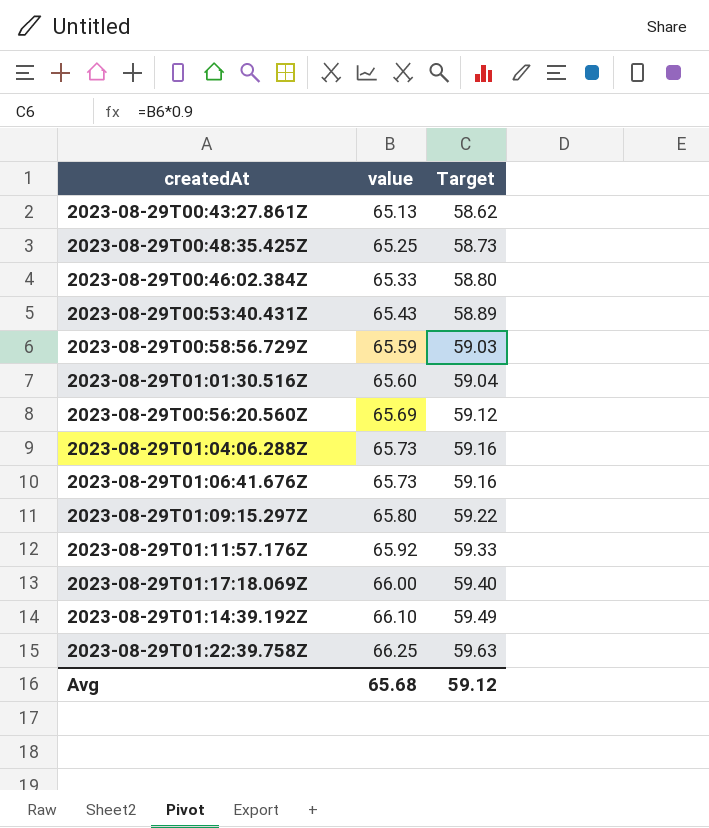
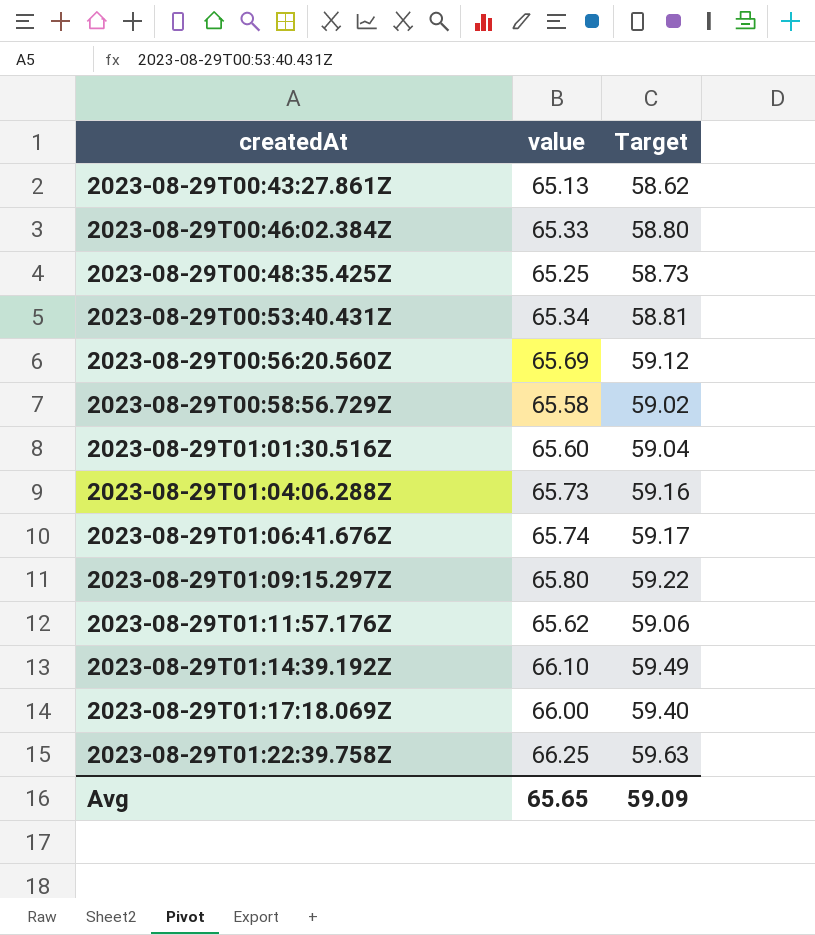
row order: value ascending -> createdAt ascending
2023-08-29T00:53:40.431Z | value: 65.43 -> 65.34
2023-08-29T00:53:40.431Z | Target: 58.89 -> 58.81
2023-08-29T00:58:56.729Z | value: 65.59 -> 65.58
2023-08-29T00:58:56.729Z | Target: 59.03 -> 59.02
2023-08-29T01:06:41.676Z | value: 65.73 -> 65.74
2023-08-29T01:06:41.676Z | Target: 59.16 -> 59.17
2023-08-29T01:11:57.176Z | value: 65.92 -> 65.62
2023-08-29T01:11:57.176Z | Target: 59.33 -> 59.06
Avg | value: 65.68 -> 65.65
Avg | Target: 59.12 -> 59.09

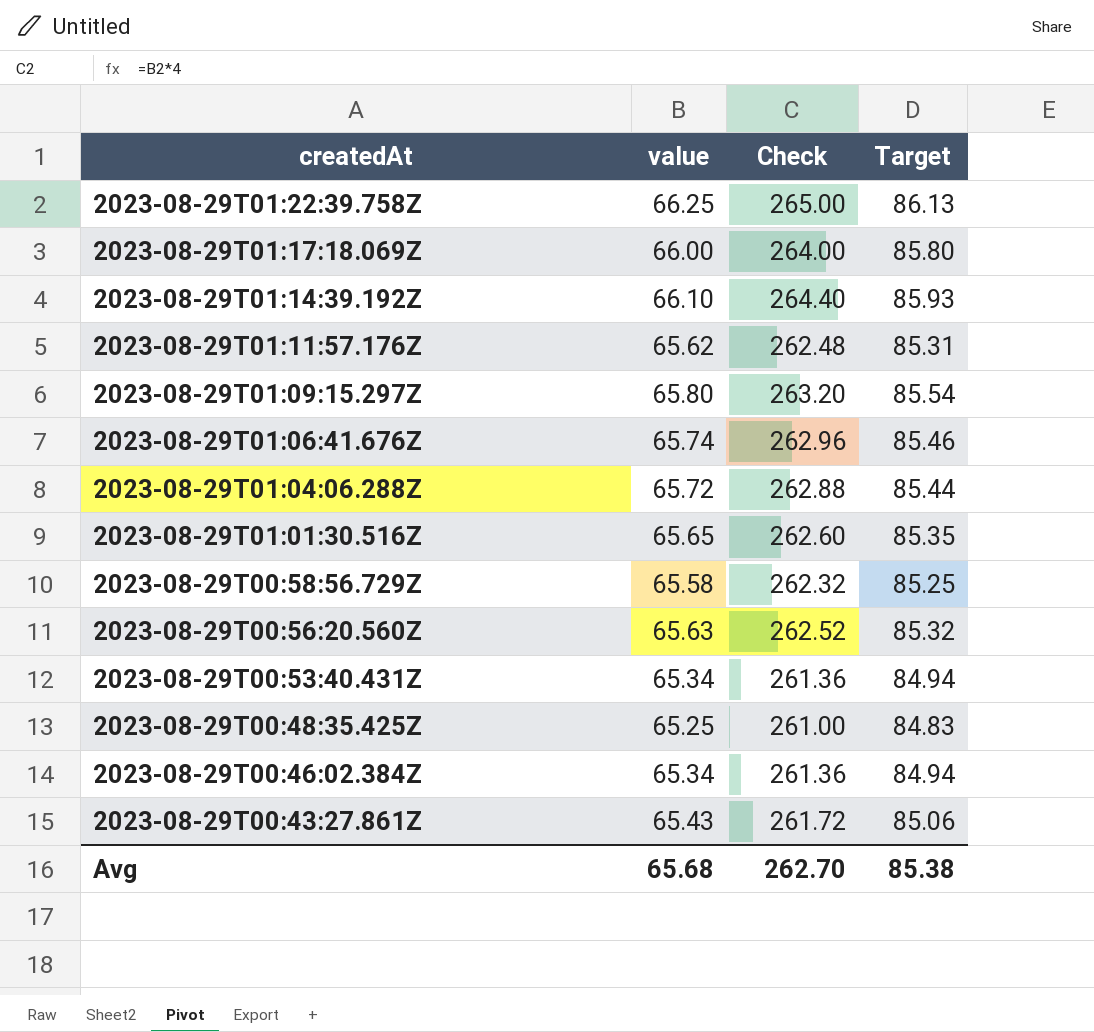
row order: createdAt ascending -> createdAt descending
column Check | formula: none -> [value] * 4
column Target | formula: [value] * 0.9 -> [value] * 1.3
2023-08-29T01:04:06.288Z | value: 65.73 -> 65.72
2023-08-29T01:01:30.516Z | value: 65.60 -> 65.65
2023-08-29T00:56:20.560Z | value: 65.69 -> 65.63
2023-08-29T00:46:02.384Z | value: 65.33 -> 65.34
2023-08-29T00:43:27.861Z | value: 65.13 -> 65.43
Avg | value: 65.65 -> 65.68
Avg | Target: 59.09 -> 85.38

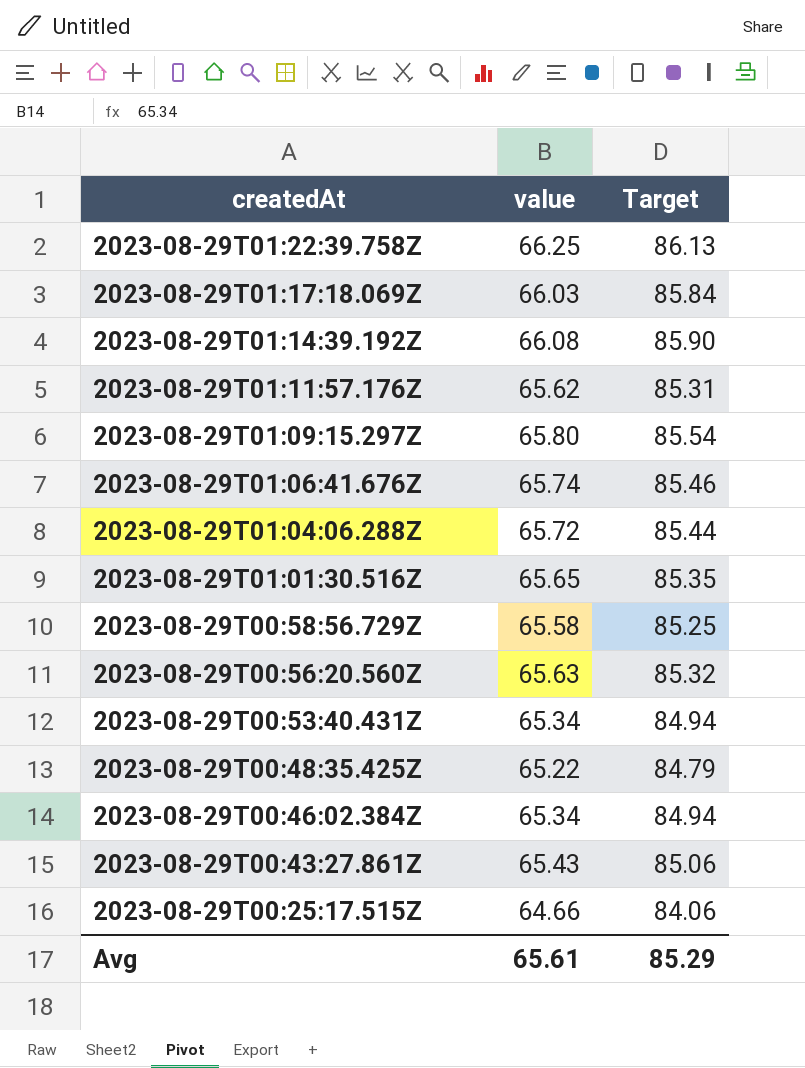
column Check | formula: [value] * 4 -> none
2023-08-29T01:17:18.069Z | value: 66.00 -> 66.03
2023-08-29T01:17:18.069Z | Target: 85.80 -> 85.84
2023-08-29T01:14:39.192Z | value: 66.10 -> 66.08
2023-08-29T01:14:39.192Z | Target: 85.93 -> 85.90
2023-08-29T00:48:35.425Z | value: 65.25 -> 65.22
2023-08-29T00:48:35.425Z | Target: 84.83 -> 84.79
row 2023-08-29T00:25:17.515Z: none -> 64.66 | 84.06
Avg | value: 65.68 -> 65.61
Avg | Target: 85.38 -> 85.29

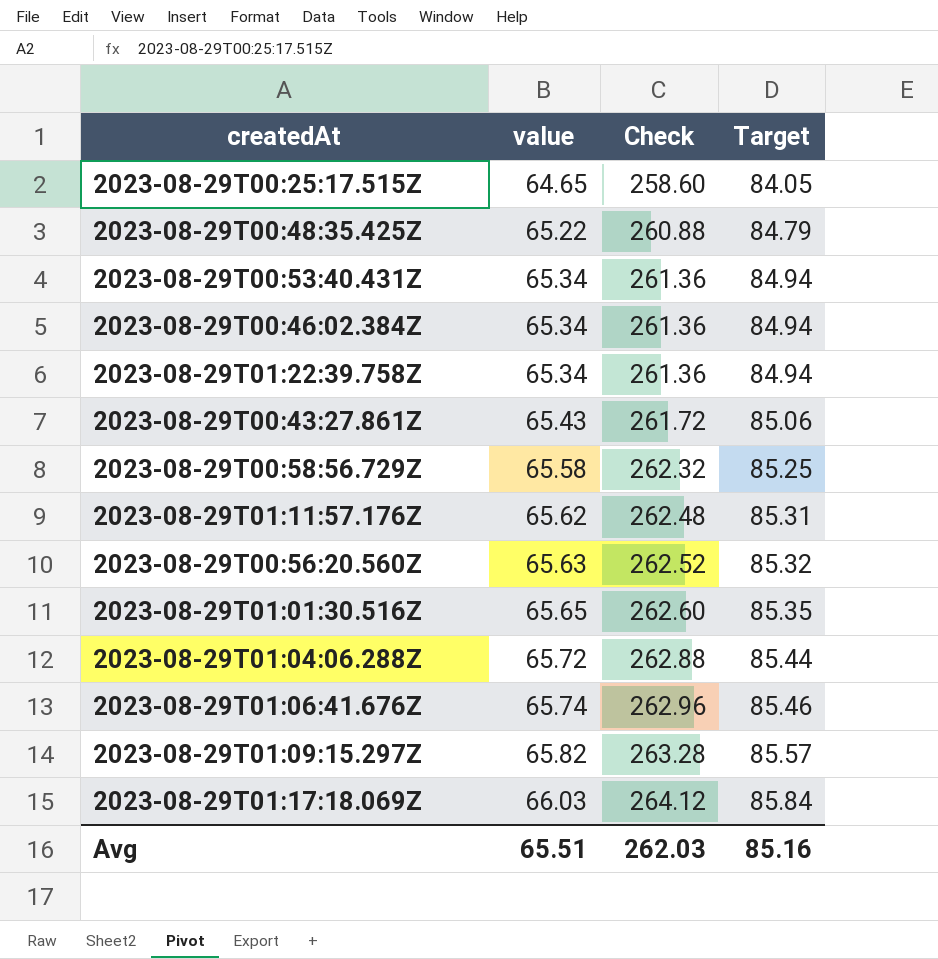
row order: createdAt descending -> value ascending
column Check | formula: none -> [value] * 4
row 2023-08-29T01:14:39.192Z: 66.08 | 85.90 -> none
2023-08-29T00:25:17.515Z | value: 64.66 -> 64.65
2023-08-29T00:25:17.515Z | Target: 84.06 -> 84.05
2023-08-29T01:22:39.758Z | value: 66.25 -> 65.34
2023-08-29T01:22:39.758Z | Target: 86.13 -> 84.94
2023-08-29T01:09:15.297Z | value: 65.80 -> 65.82
2023-08-29T01:09:15.297Z | Target: 85.54 -> 85.57
Avg | value: 65.61 -> 65.51
Avg | Target: 85.29 -> 85.16

